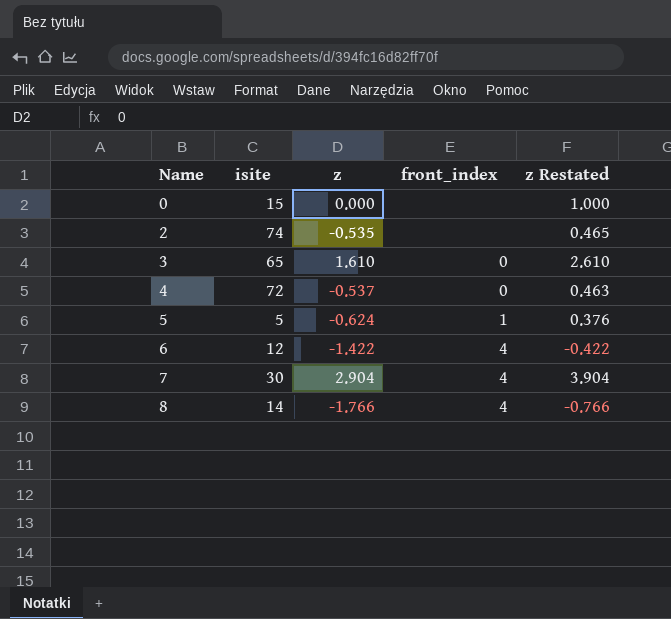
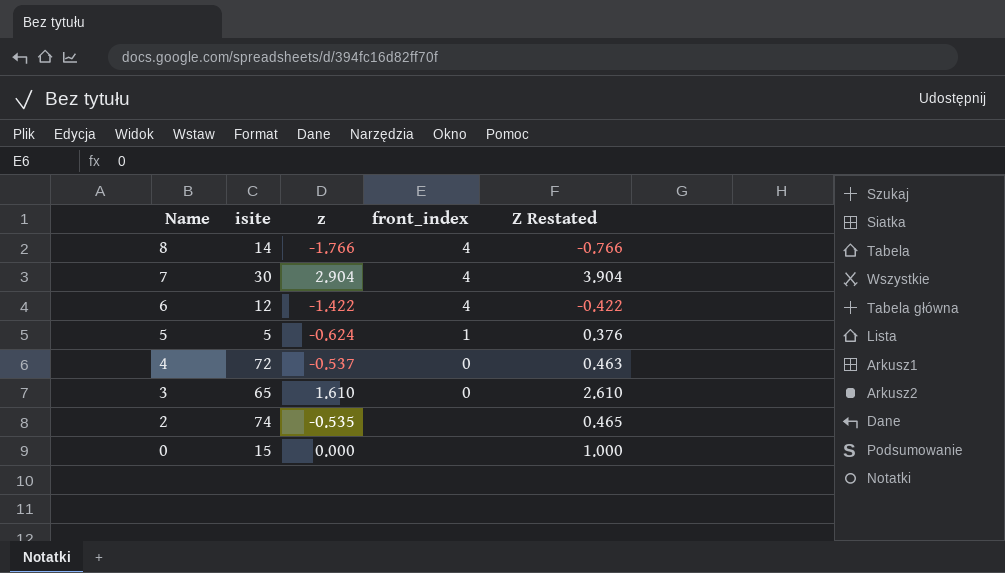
row order: Name ascending -> Name descending
column name: z Restated -> Z Restated

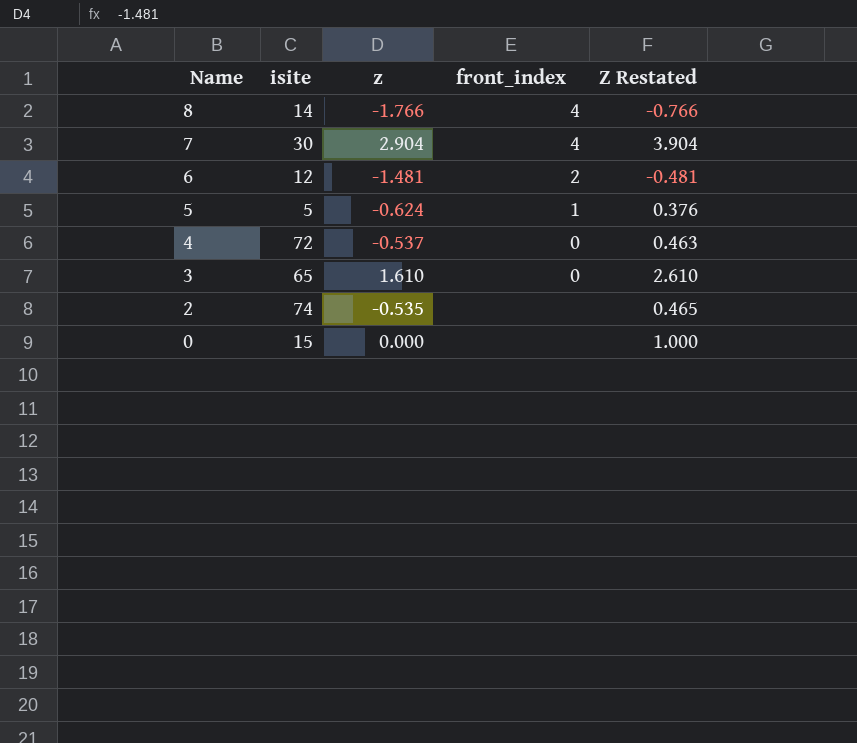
6 | z: -1.422 -> -1.481
6 | front_index: 4 -> 2
6 | Z Restated: -0.422 -> -0.481

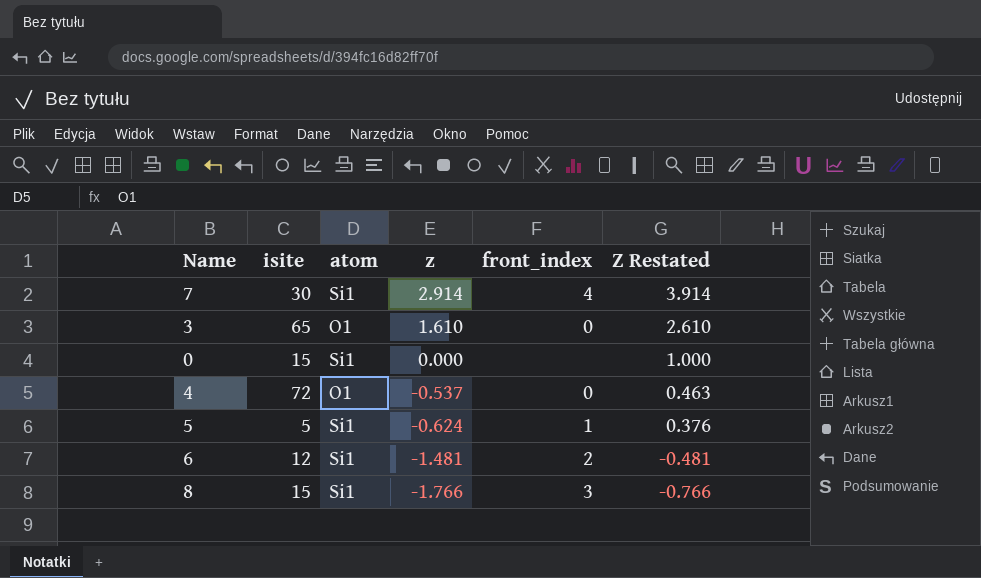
row order: Name descending -> z descending
column atom | position: none -> 3
row 2: 74 | -0.535 | none | 0.465 -> none
7 | z: 2.904 -> 2.914
7 | Z Restated: 3.904 -> 3.914
8 | isite: 14 -> 15
8 | front_index: 4 -> 3

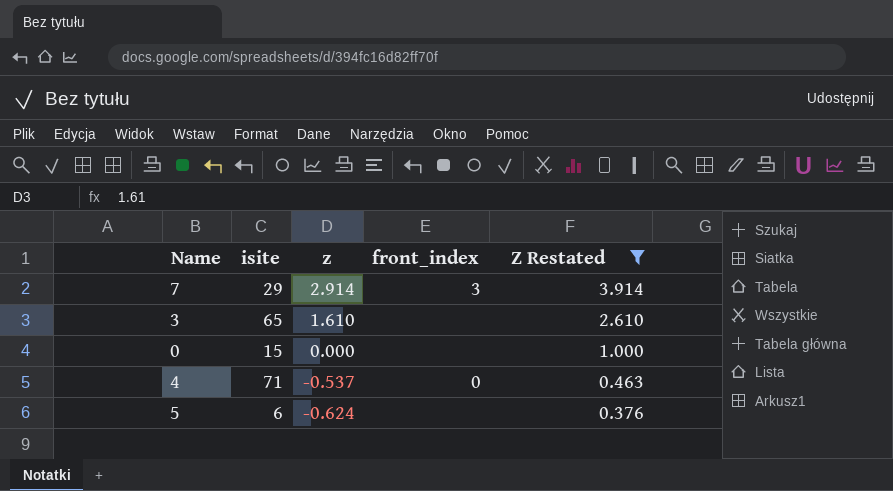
filter: none -> Z Restated >= 0.376
column atom | position: 3 -> none
7 | isite: 30 -> 29
7 | front_index: 4 -> 3
3 | front_index: 0 -> none
4 | isite: 72 -> 71
5 | isite: 5 -> 6
5 | front_index: 1 -> none

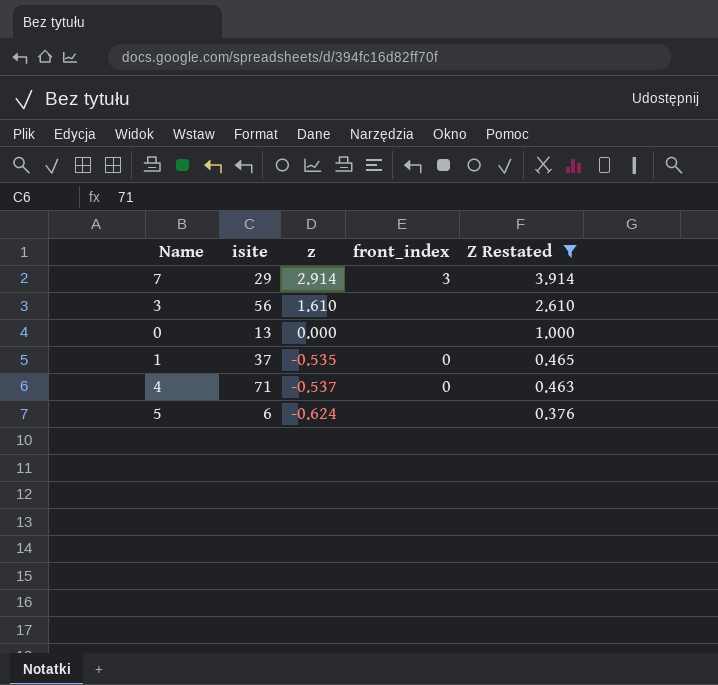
3 | isite: 65 -> 56
0 | isite: 15 -> 13
row 1: none -> 37 | -0.535 | 0 | 0.465

